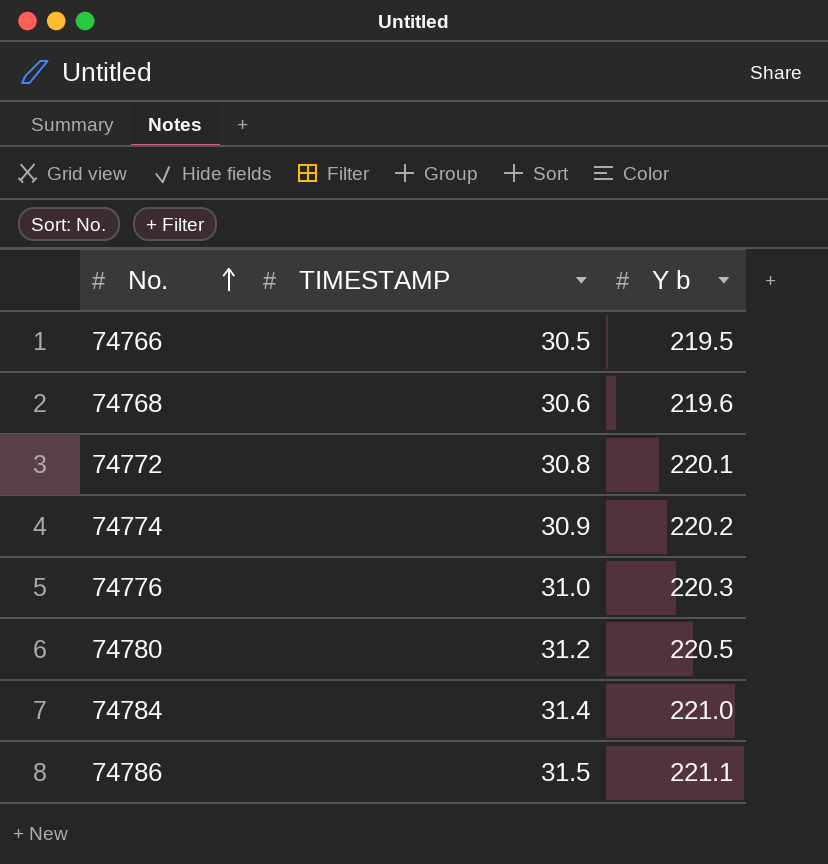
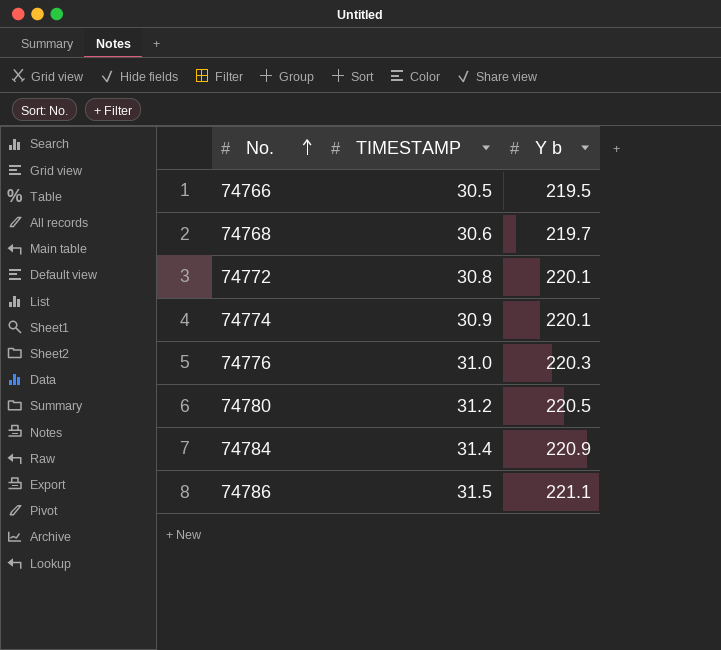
74768 | Y b: 219.6 -> 219.7
74774 | Y b: 220.2 -> 220.1
74784 | Y b: 221.0 -> 220.9

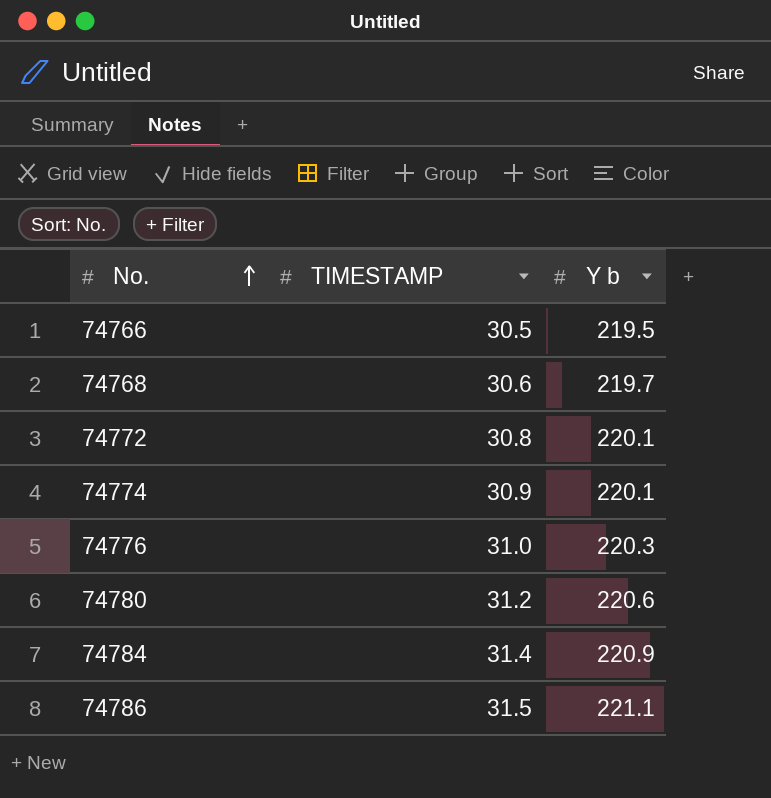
74780 | Y b: 220.5 -> 220.6

